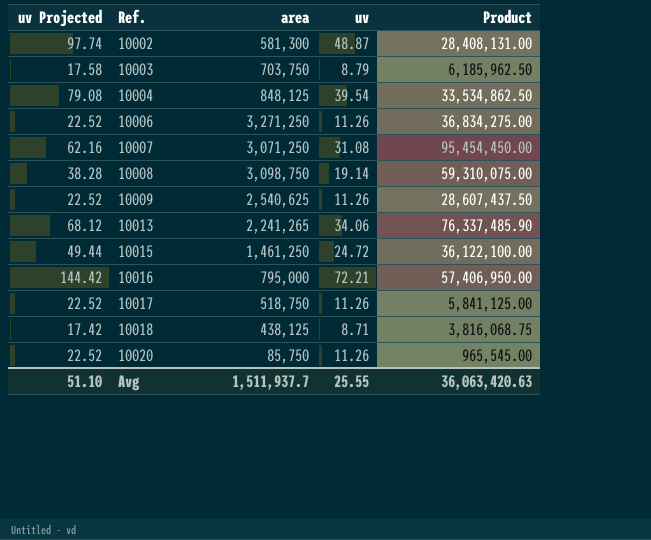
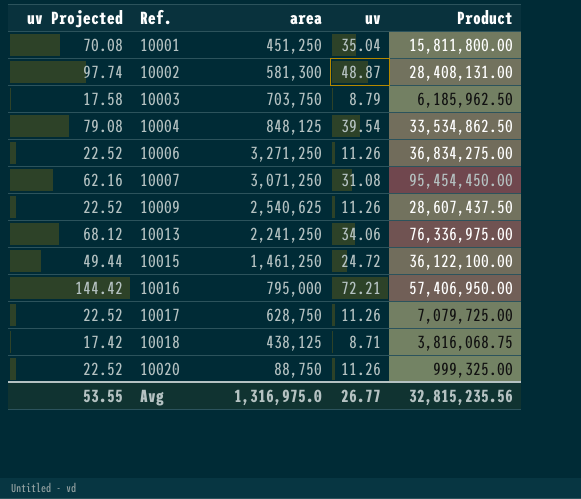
row 10008: 38.28 | 3,098,750 | 19.14 | 59,310,075.00 -> none
row 10001: none -> 70.08 | 451,250 | 35.04 | 15,811,800.00
10013 | area: 2,241,265 -> 2,241,250
10013 | Product: 76,337,485.90 -> 76,336,975.00
10017 | area: 518,750 -> 628,750
10017 | Product: 5,841,125.00 -> 7,079,725.00
10020 | area: 85,750 -> 88,750
10020 | Product: 965,545.00 -> 999,325.00
Avg | uv Projected: 51.10 -> 53.55
Avg | area: 1,511,937.7 -> 1,316,975.0
Avg | uv: 25.55 -> 26.77
Avg | Product: 36,063,420.63 -> 32,815,235.56

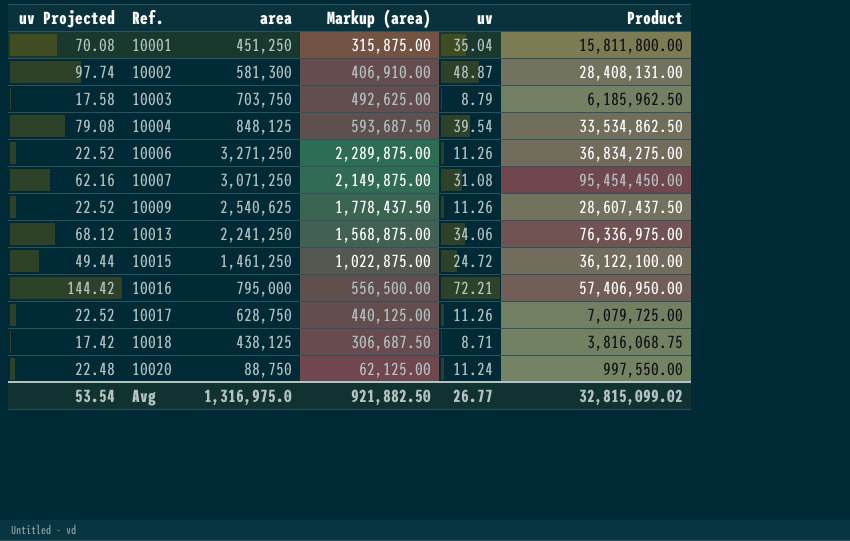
column Markup (area) | formula: none -> [area] * 0.7
10020 | uv Projected: 22.52 -> 22.48
10020 | uv: 11.26 -> 11.24
10020 | Product: 999,325.00 -> 997,550.00
Avg | uv Projected: 53.55 -> 53.54
Avg | Product: 32,815,235.56 -> 32,815,099.02

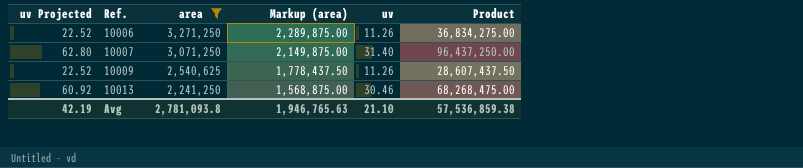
filter: none -> area >= 2,241,250
10007 | uv Projected: 62.16 -> 62.80
10007 | uv: 31.08 -> 31.40
10007 | Product: 95,454,450.00 -> 96,437,250.00
10013 | uv Projected: 68.12 -> 60.92
10013 | uv: 34.06 -> 30.46
10013 | Product: 76,336,975.00 -> 68,268,475.00
Avg | uv Projected: 53.54 -> 42.19
Avg | area: 1,316,975.0 -> 2,781,093.8
Avg | Markup (area): 921,882.50 -> 1,946,765.63
Avg | uv: 26.77 -> 21.10
Avg | Product: 32,815,099.02 -> 57,536,859.38

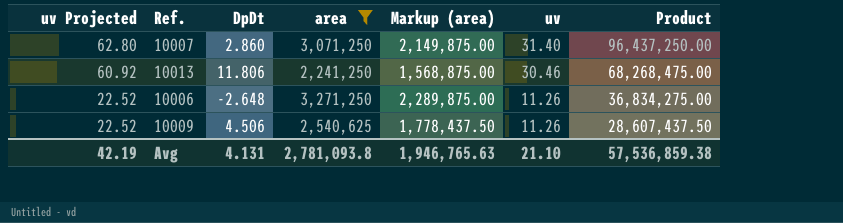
row order: Ref. ascending -> uv Projected descending
column DpDt | position: none -> 3

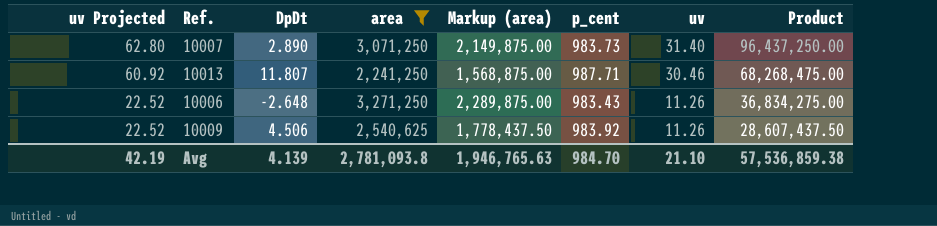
column p_cent | position: none -> 6
10007 | DpDt: 2.860 -> 2.890
10013 | DpDt: 11.806 -> 11.807
Avg | DpDt: 4.131 -> 4.139

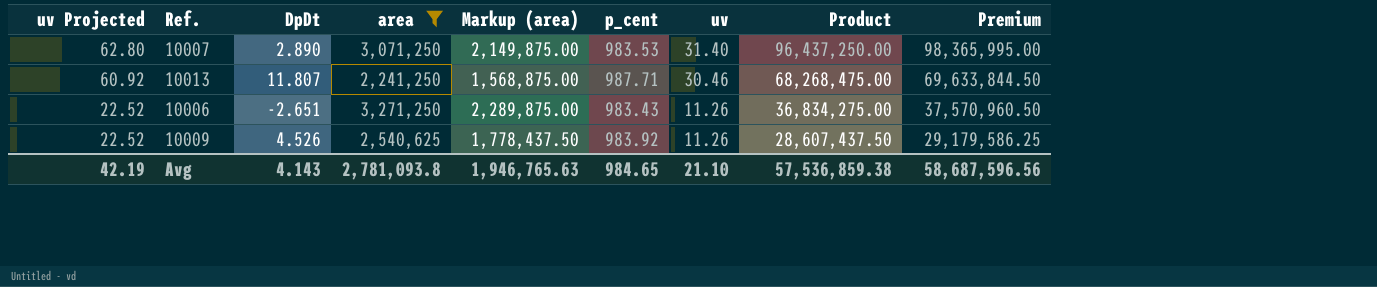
column Premium | formula: none -> [Product] * 1.02
10007 | p_cent: 983.73 -> 983.53
10006 | DpDt: -2.648 -> -2.651
10009 | DpDt: 4.506 -> 4.526
Avg | DpDt: 4.139 -> 4.143
Avg | p_cent: 984.70 -> 984.65

